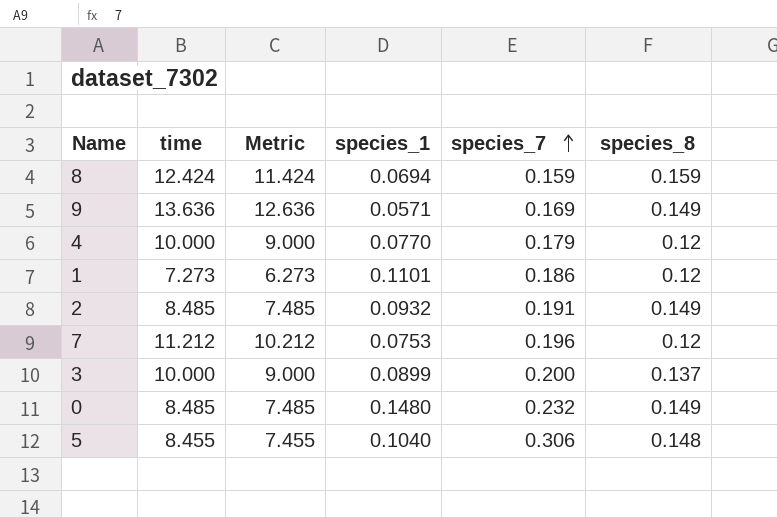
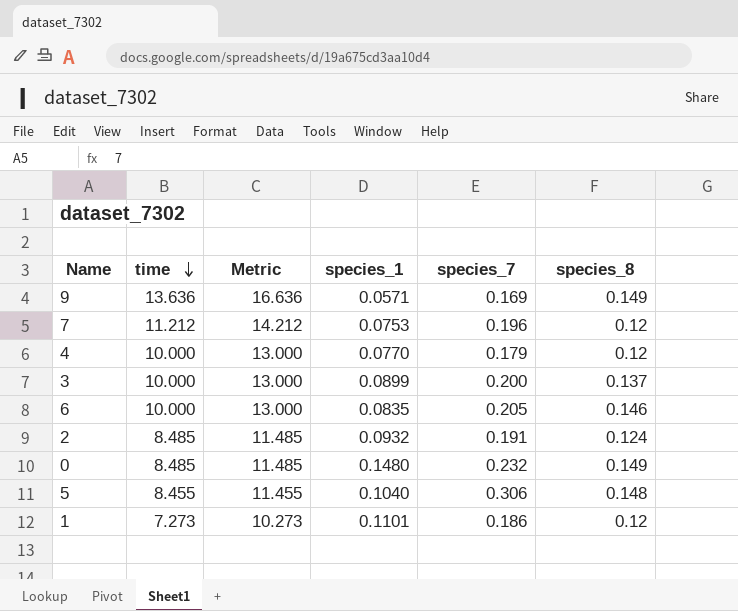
row order: species_7 ascending -> time descending
column Metric | formula: [time] - 1 -> [time] + 3
row 8: 12.424 | 11.424 | 0.0694 | 0.159 | 0.159 -> none
row 6: none -> 10.000 | 13.000 | 0.0835 | 0.205 | 0.146
2 | species_8: 0.149 -> 0.124

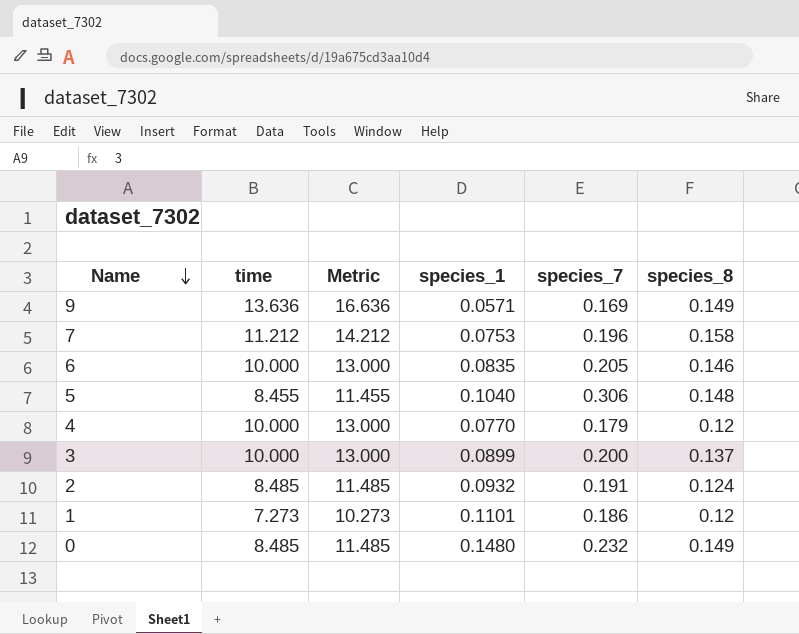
row order: time descending -> Name descending
7 | species_8: 0.12 -> 0.158

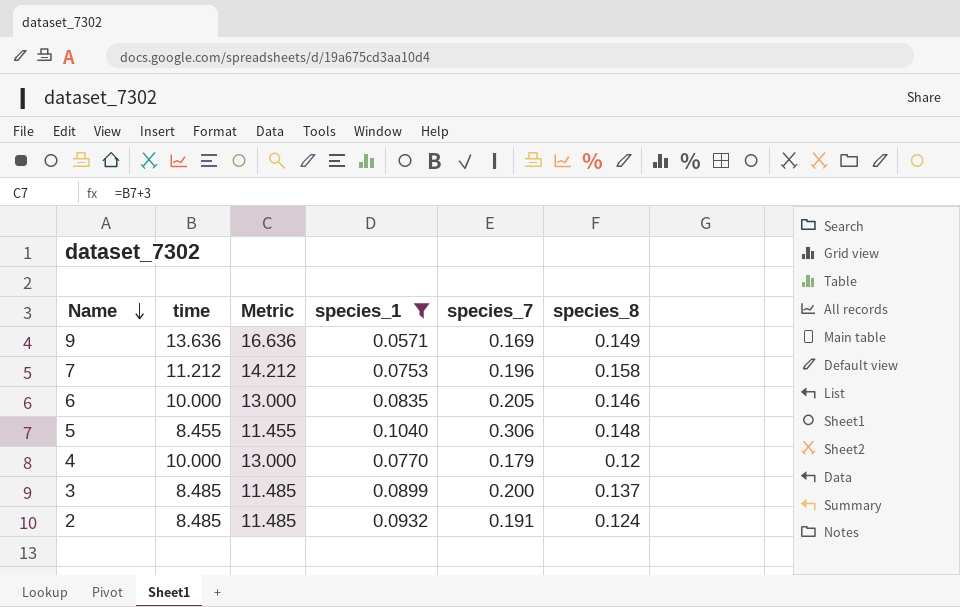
filter: none -> species_1 <= 0.1040
3 | time: 10.000 -> 8.485
3 | Metric: 13.000 -> 11.485

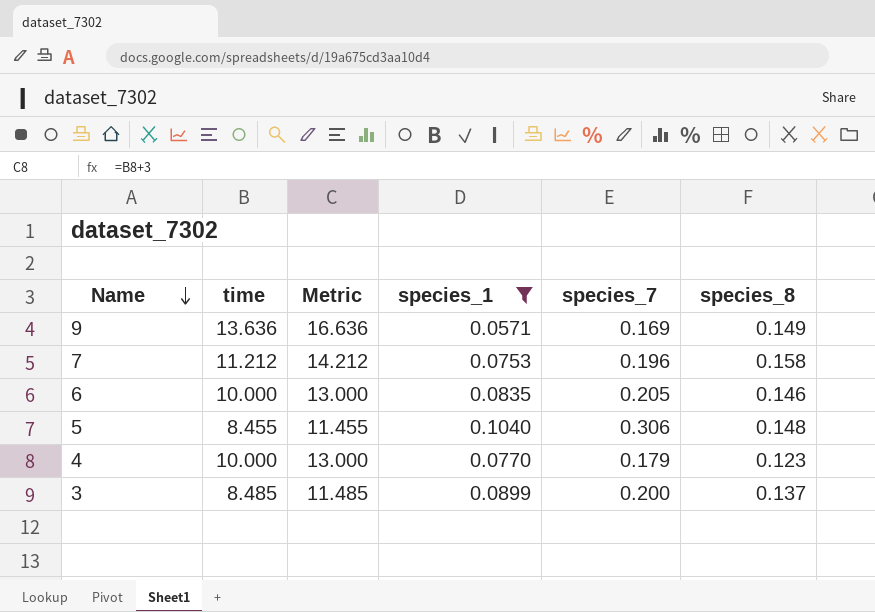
row 2: 8.485 | 11.485 | 0.0932 | 0.191 | 0.124 -> none
4 | species_8: 0.12 -> 0.123

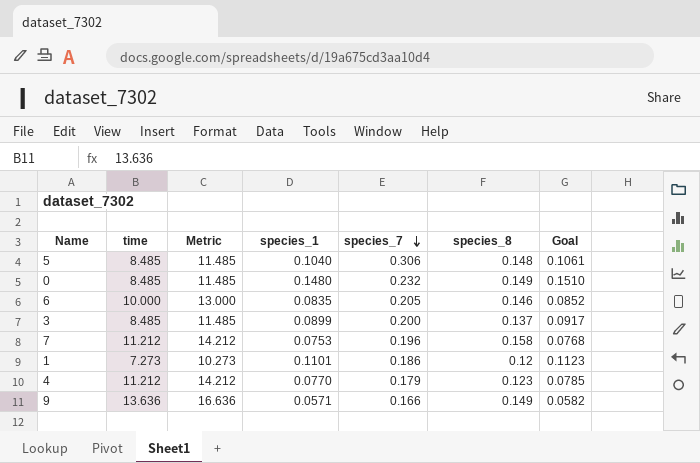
filter: species_1 <= 0.1040 -> none
row order: Name descending -> species_7 descending
column Goal | formula: none -> [species_1] * 1.02
5 | time: 8.455 -> 8.485
5 | Metric: 11.455 -> 11.485
4 | time: 10.000 -> 11.212
4 | Metric: 13.000 -> 14.212
9 | species_7: 0.169 -> 0.166

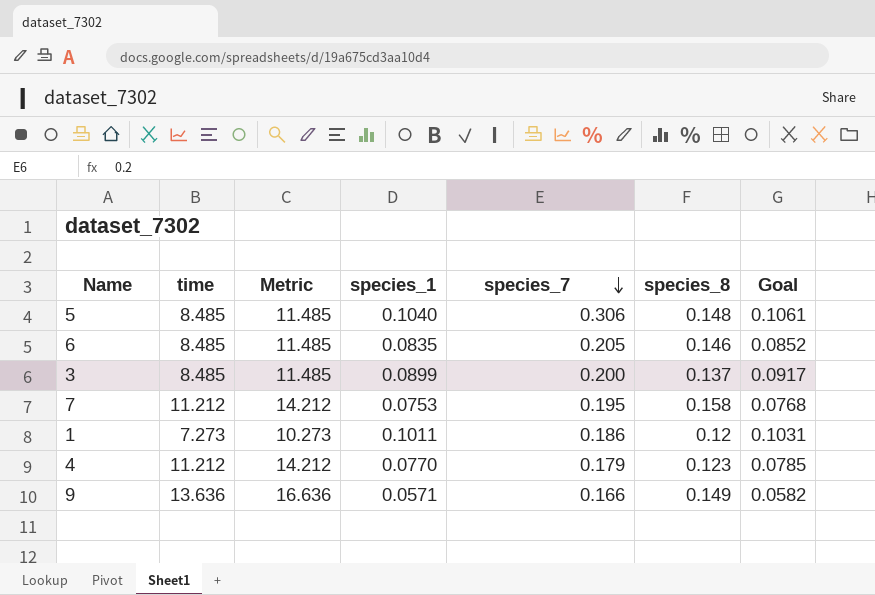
row 0: 8.485 | 11.485 | 0.1480 | 0.232 | 0.149 | 0.1510 -> none
6 | time: 10.000 -> 8.485
6 | Metric: 13.000 -> 11.485
7 | species_7: 0.196 -> 0.195
1 | species_1: 0.1101 -> 0.1011
1 | Goal: 0.1123 -> 0.1031

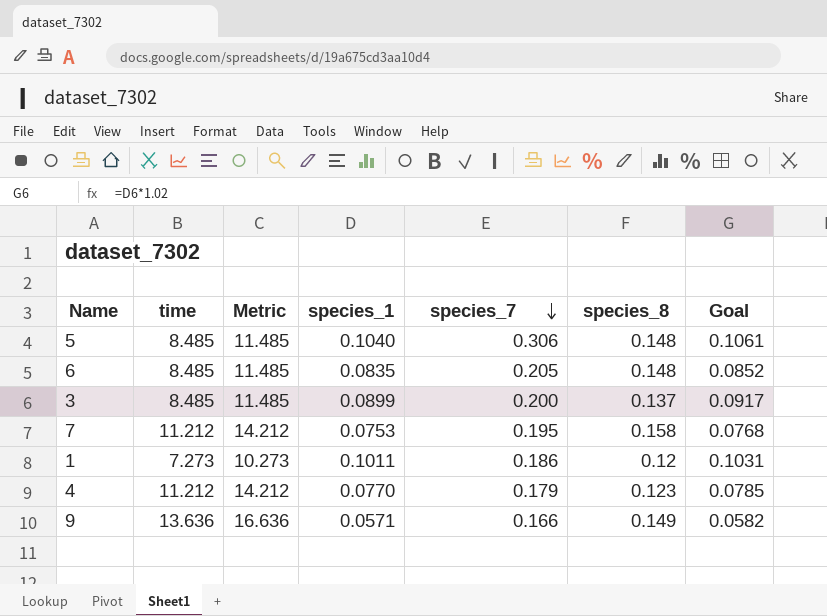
6 | species_8: 0.146 -> 0.148

